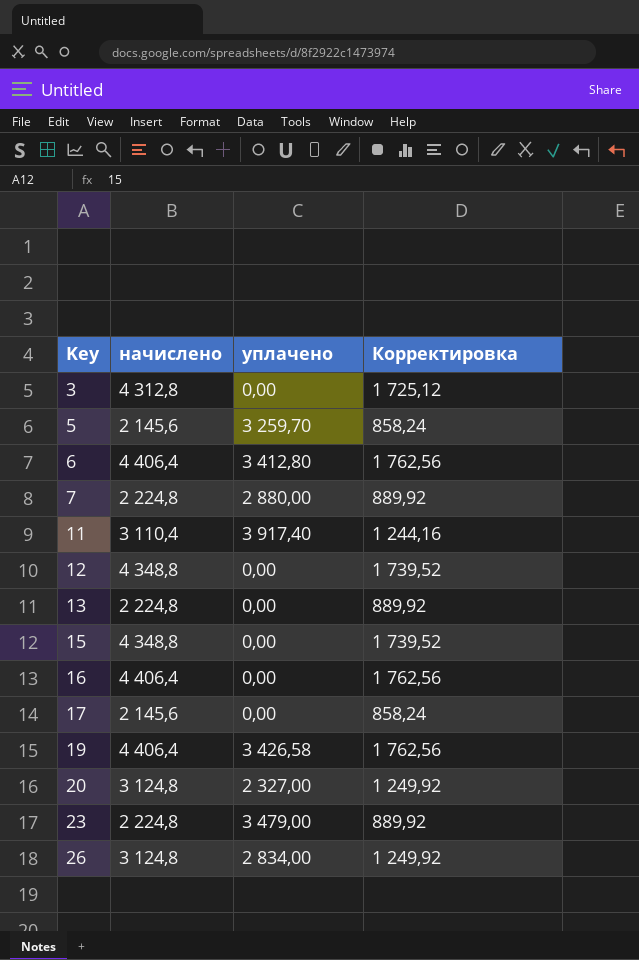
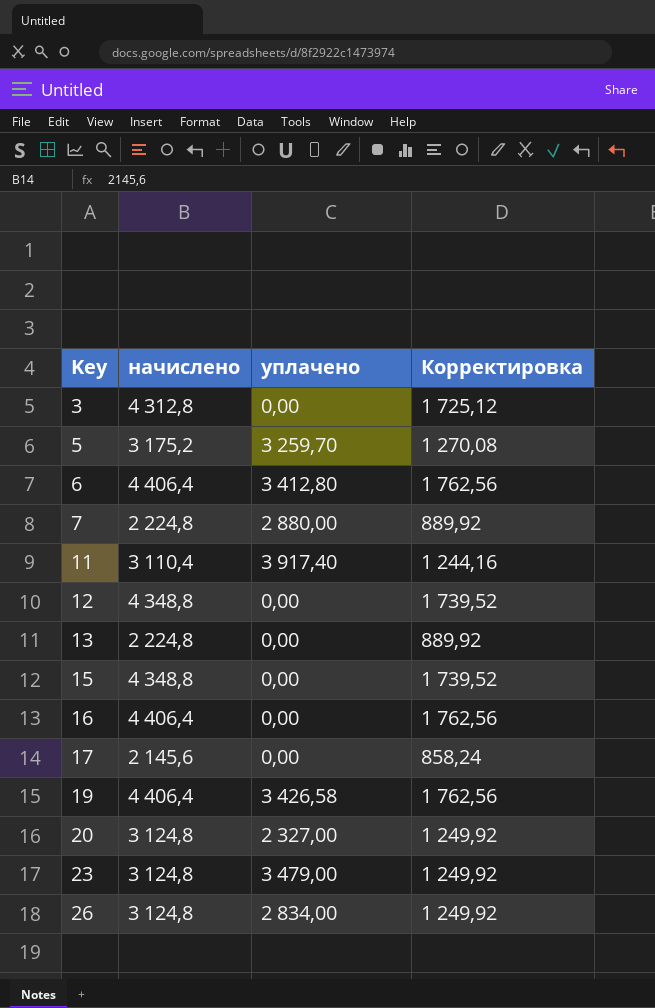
5 | начислено: 2 145,6 -> 3 175,2
5 | Корректировка: 858,24 -> 1 270,08
23 | начислено: 2 224,8 -> 3 124,8
23 | Корректировка: 889,92 -> 1 249,92

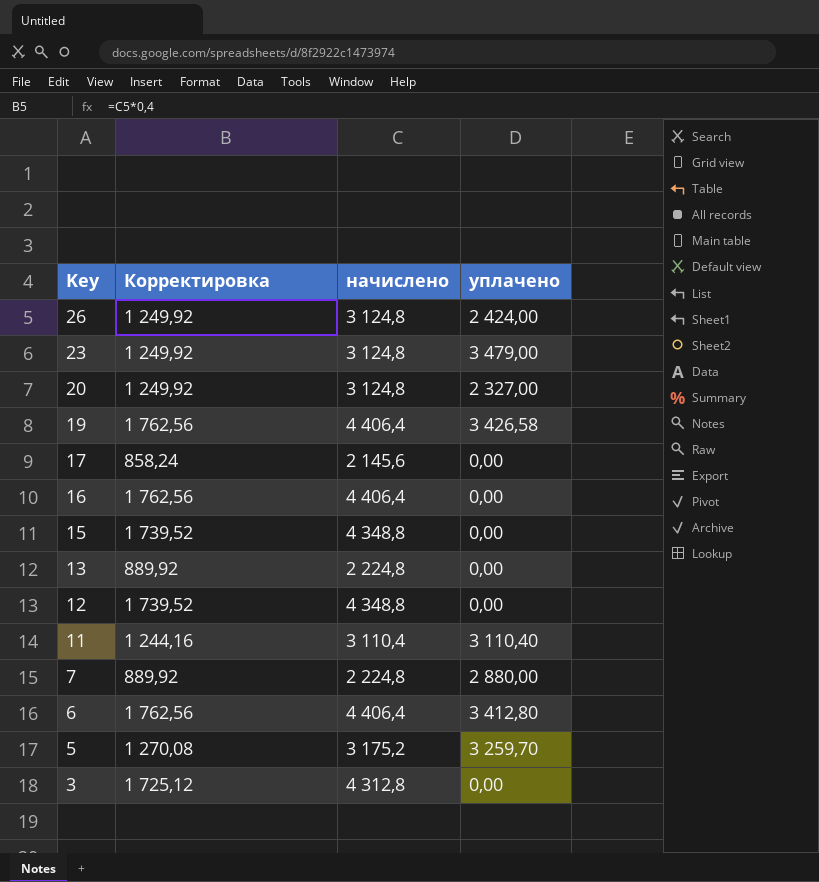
row order: Key ascending -> Key descending
column Корректировка | position: 4 -> 2
26 | уплачено: 2 834,00 -> 2 424,00
11 | уплачено: 3 917,40 -> 3 110,40

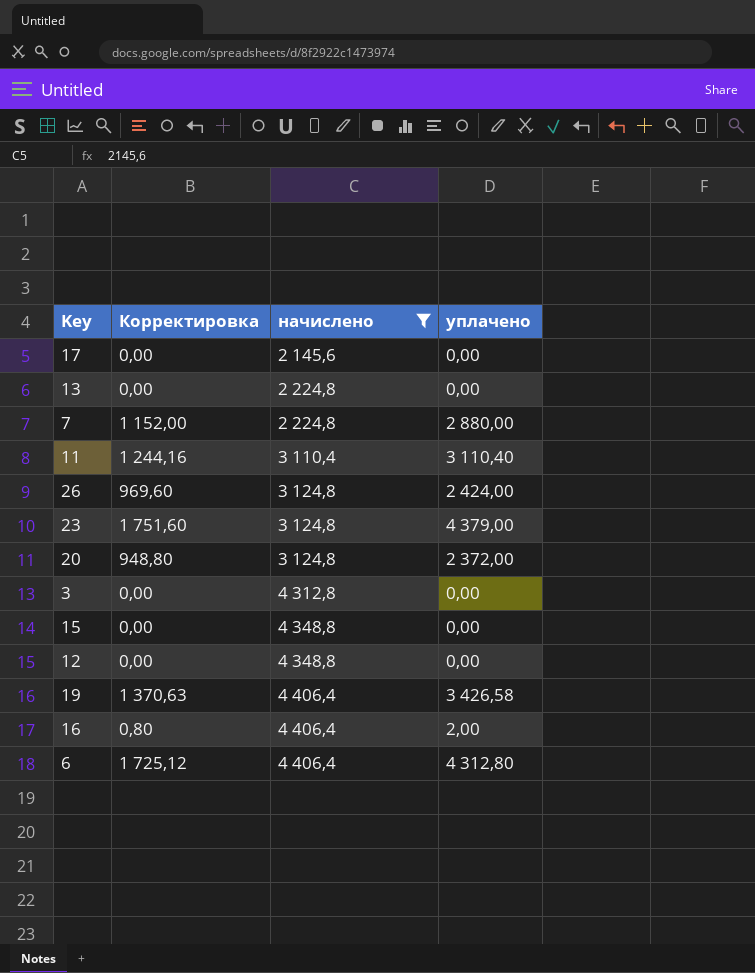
filter: none -> начислено != 3 175,2
row order: Key descending -> начислено ascending
column Корректировка | formula: [начислено] * 0,4 -> [уплачено] * 0,4
23 | уплачено: 3 479,00 -> 4 379,00
20 | уплачено: 2 327,00 -> 2 372,00
16 | уплачено: 0,00 -> 2,00
6 | уплачено: 3 412,80 -> 4 312,80

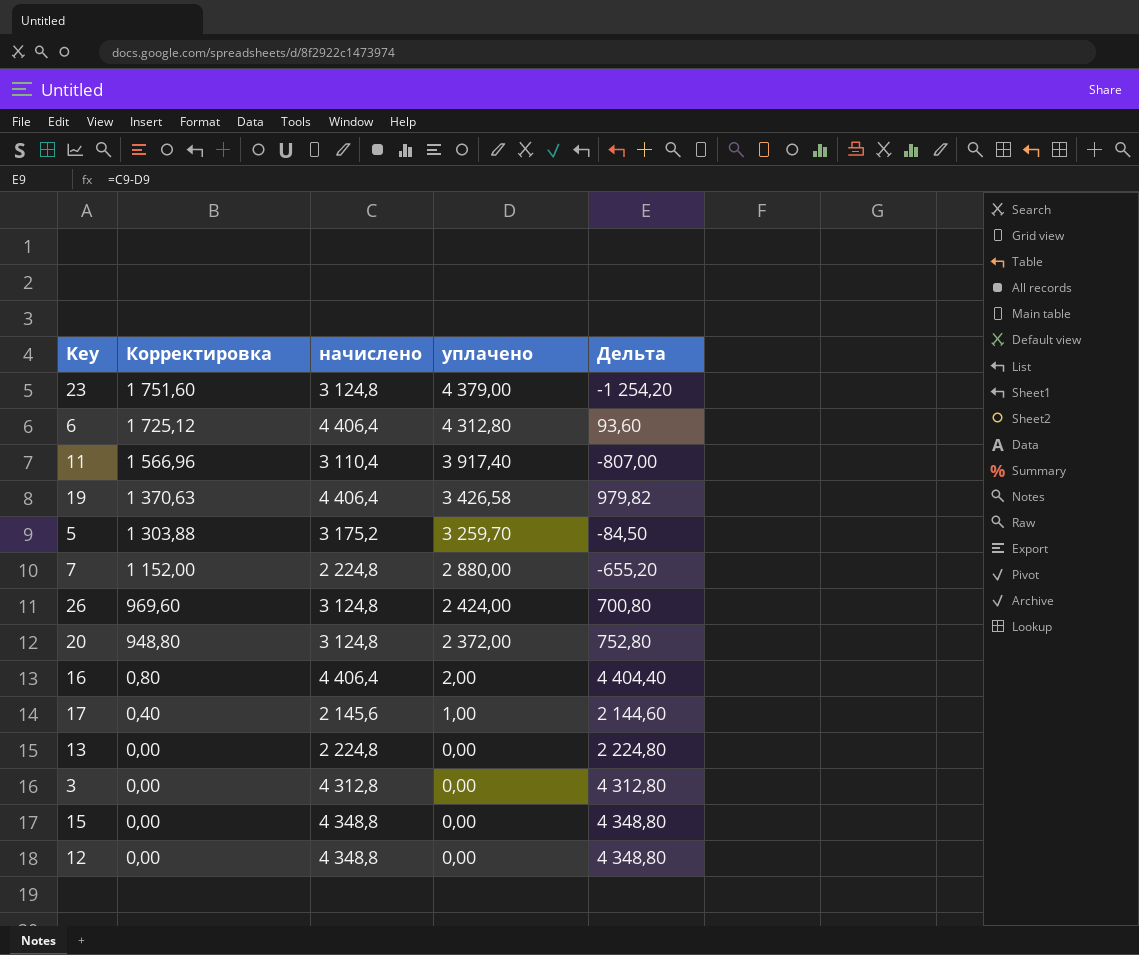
filter: начислено != 3 175,2 -> none
row order: начислено ascending -> Корректировка descending
column Дельта | formula: none -> [начислено] - [уплачено]
11 | Корректировка: 1 244,16 -> 1 566,96
11 | уплачено: 3 110,40 -> 3 917,40
17 | Корректировка: 0,00 -> 0,40
17 | уплачено: 0,00 -> 1,00

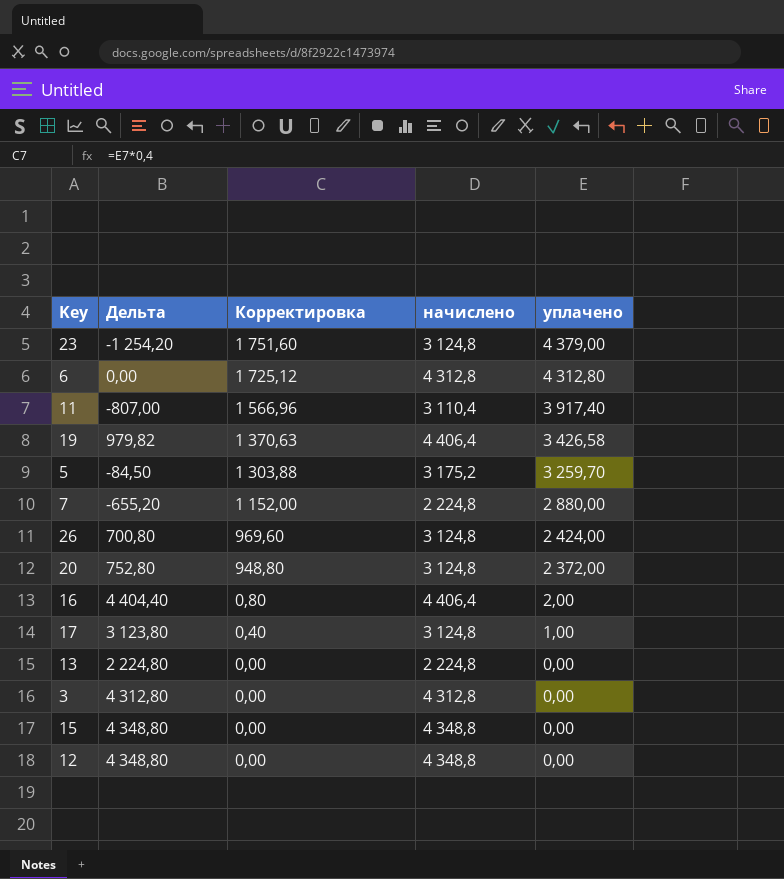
column Дельта | position: 5 -> 2
6 | Дельта: 93,60 -> 0,00
6 | начислено: 4 406,4 -> 4 312,8
17 | Дельта: 2 144,60 -> 3 123,80
17 | начислено: 2 145,6 -> 3 124,8

